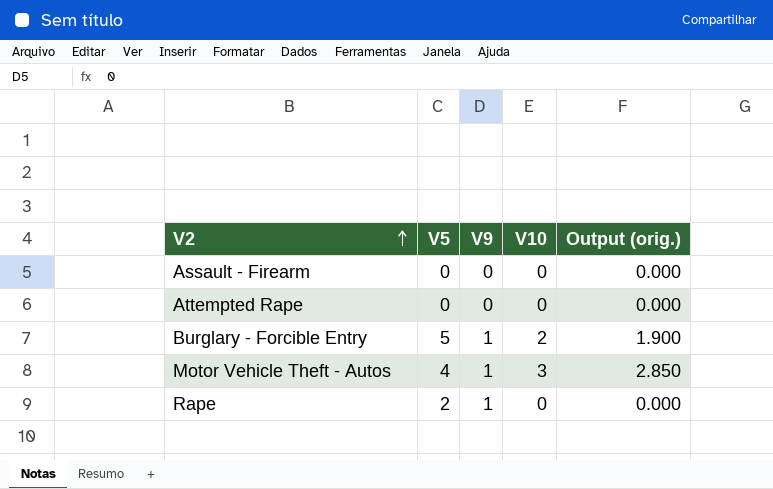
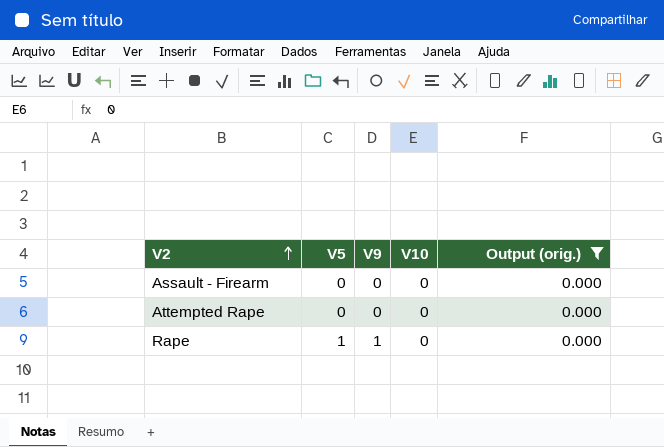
filter: none -> Output (orig.) = 0.000
Rape | V5: 2 -> 1

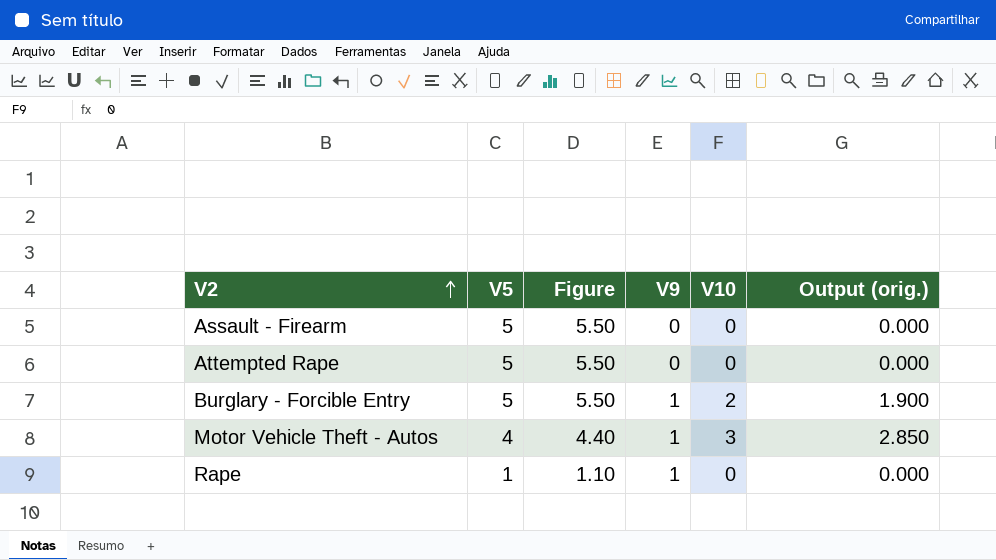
filter: Output (orig.) = 0.000 -> none
column Figure | formula: none -> [V5] * 1.1
Assault - Firearm | V5: 0 -> 5
Attempted Rape | V5: 0 -> 5

